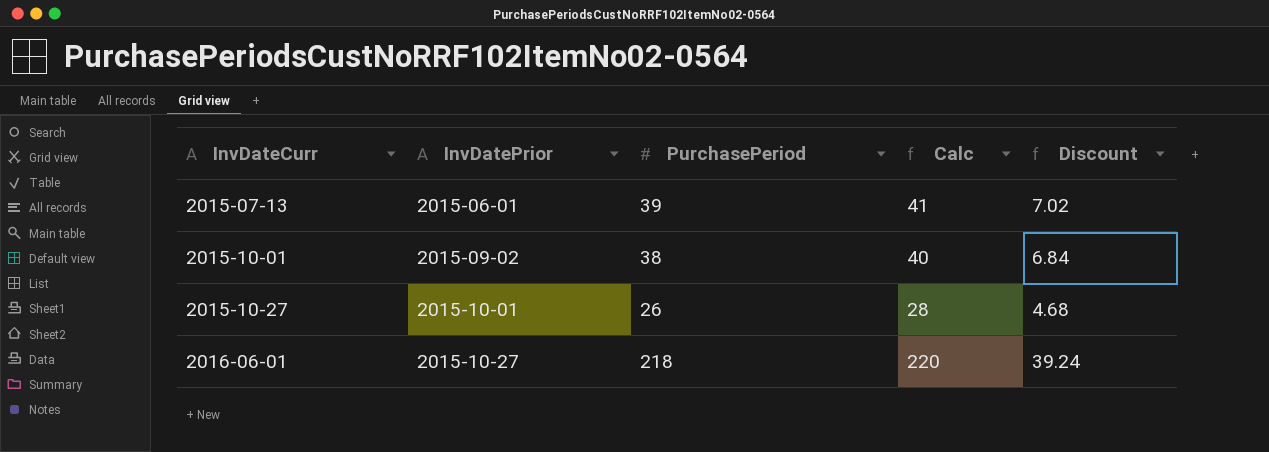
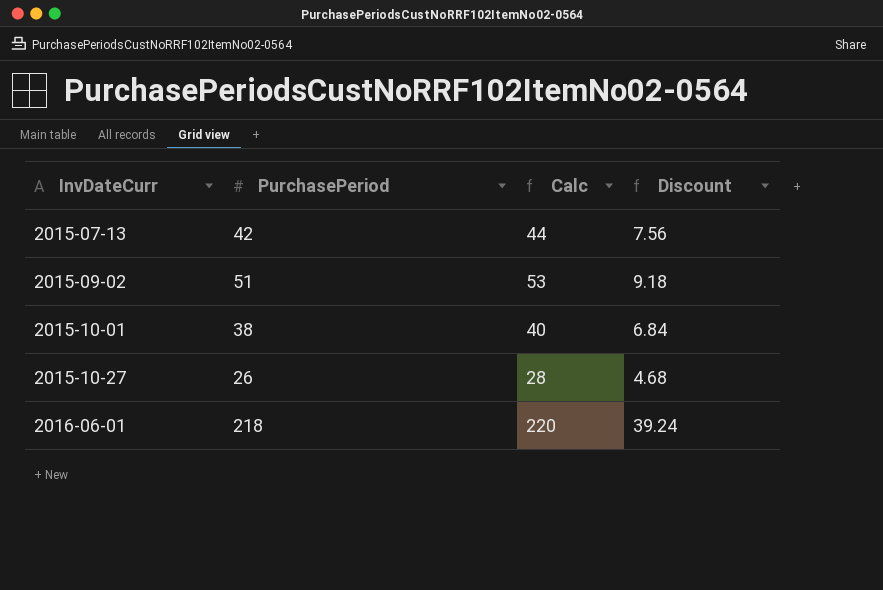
column InvDatePrior | position: 2 -> none
2015-07-13 | PurchasePeriod: 39 -> 42
2015-07-13 | Calc: 41 -> 44
2015-07-13 | Discount: 7.02 -> 7.56
row 2015-09-02: none -> 51 | 53 | 9.18

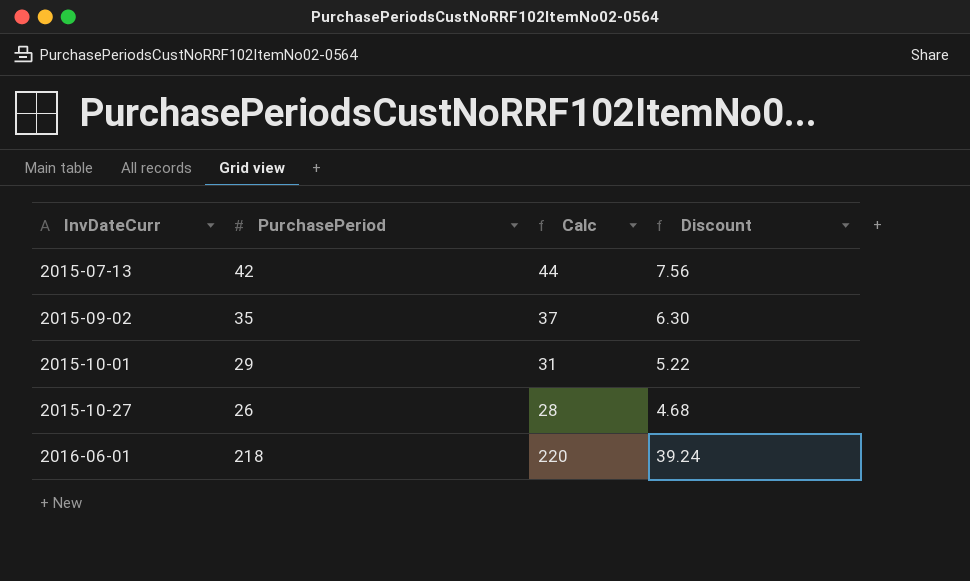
2015-09-02 | PurchasePeriod: 51 -> 35
2015-09-02 | Calc: 53 -> 37
2015-09-02 | Discount: 9.18 -> 6.30
2015-10-01 | PurchasePeriod: 38 -> 29
2015-10-01 | Calc: 40 -> 31
2015-10-01 | Discount: 6.84 -> 5.22

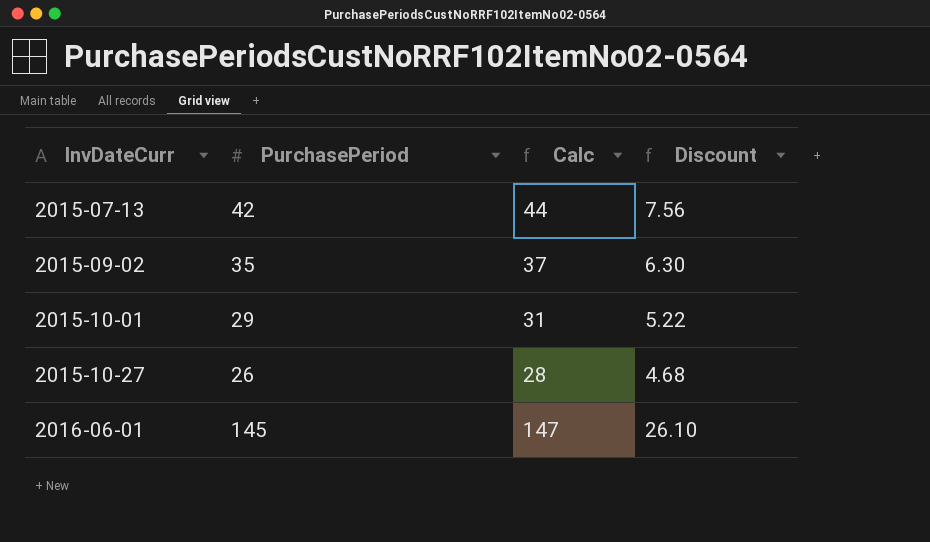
2016-06-01 | PurchasePeriod: 218 -> 145
2016-06-01 | Calc: 220 -> 147
2016-06-01 | Discount: 39.24 -> 26.10

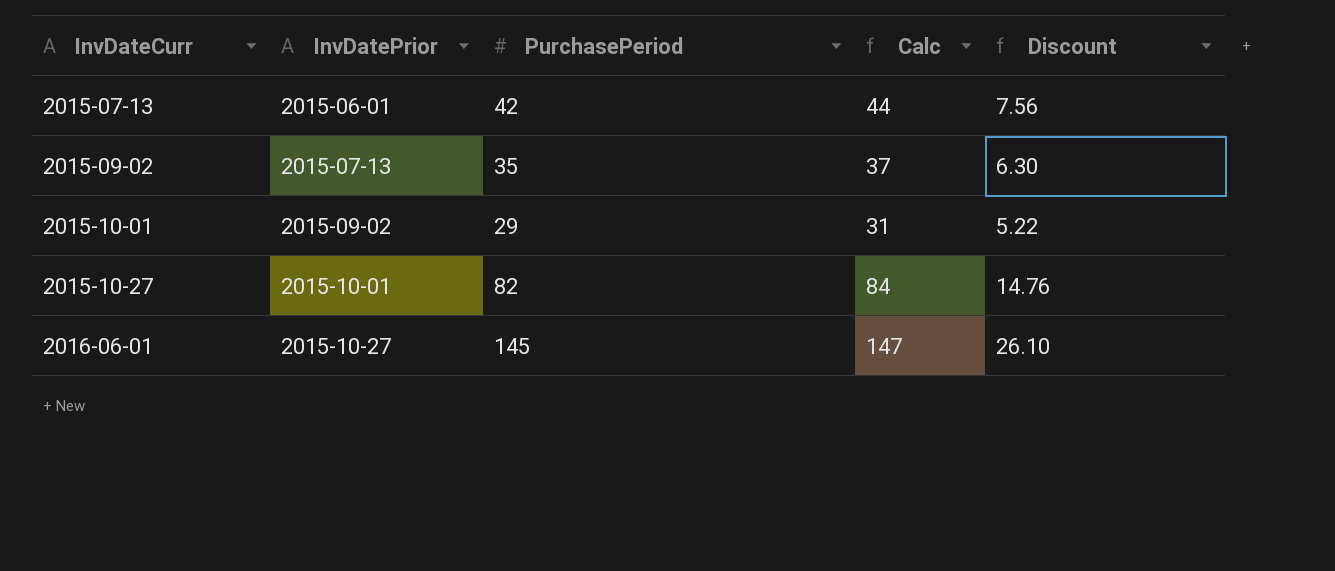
column InvDatePrior | position: none -> 2
2015-10-27 | PurchasePeriod: 26 -> 82
2015-10-27 | Calc: 28 -> 84
2015-10-27 | Discount: 4.68 -> 14.76

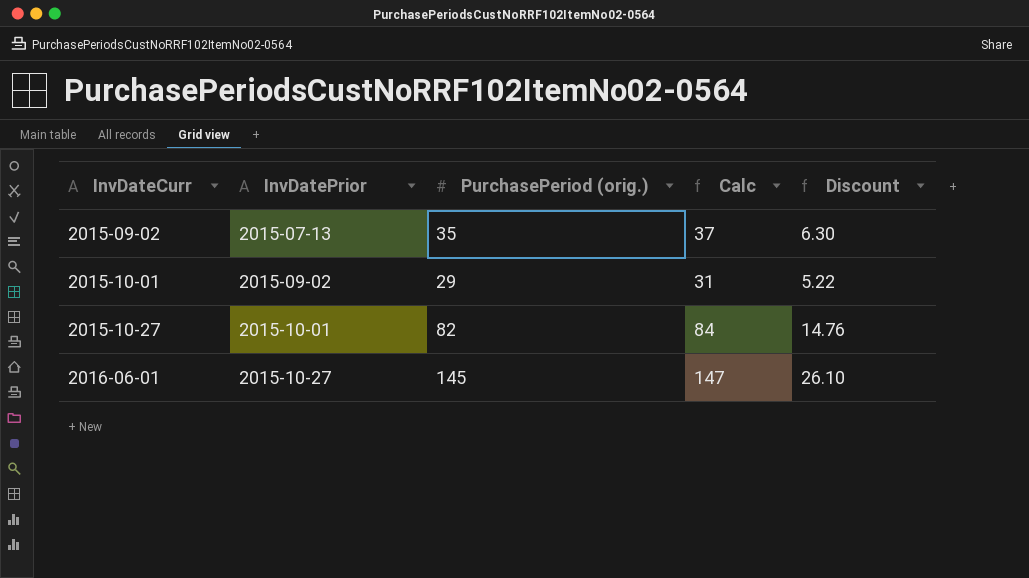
column name: PurchasePeriod -> PurchasePeriod (orig.)
row 2015-07-13: 2015-06-01 | 42 | 44 | 7.56 -> none

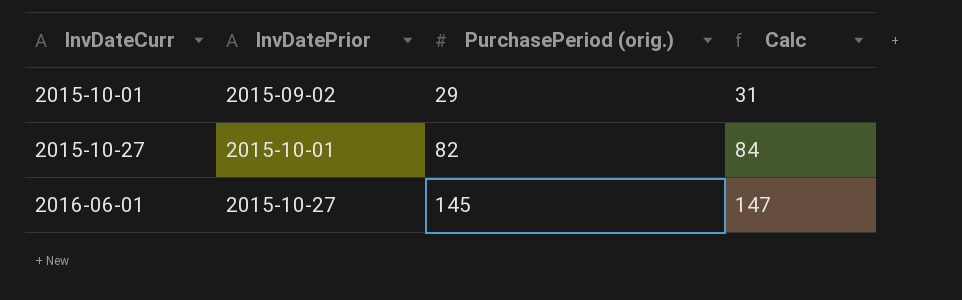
column Discount | formula: [PurchasePeriod (orig.)] * 0.18 -> none
row 2015-09-02: 2015-07-13 | 35 | 37 | 6.30 -> none

